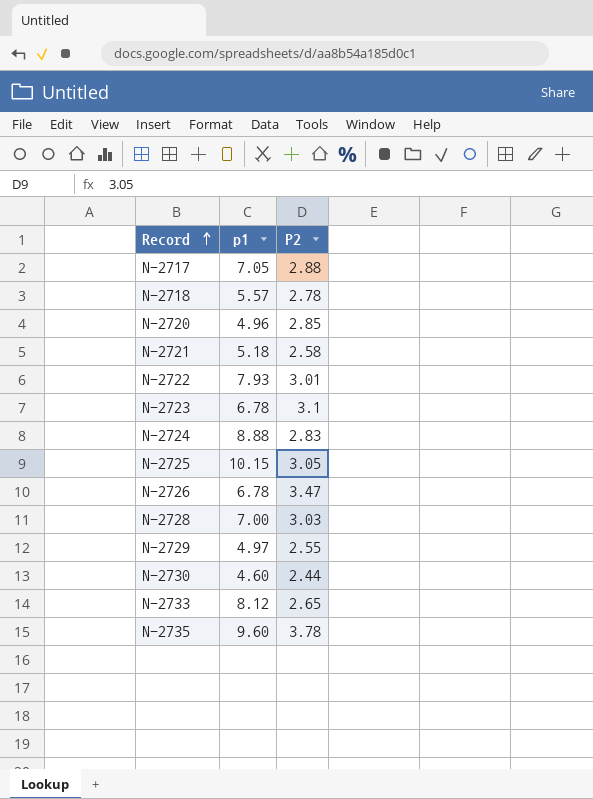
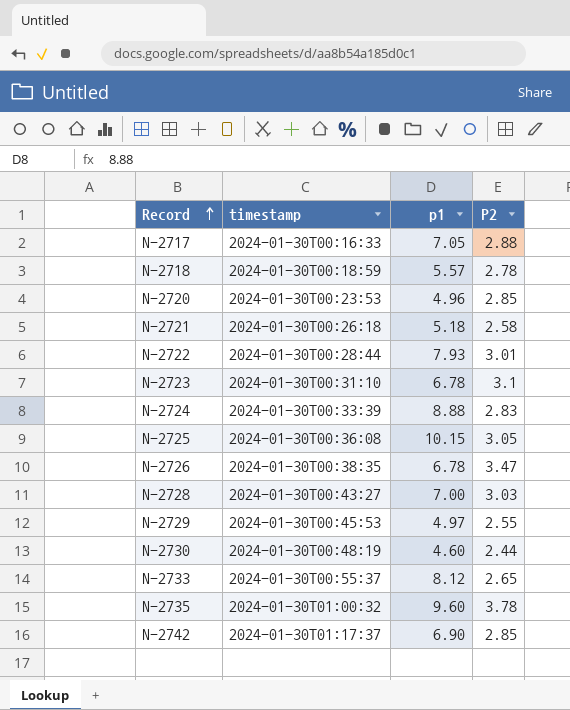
column timestamp | position: none -> 2
row N-2742: none -> 2024-01-30T01:17:37 | 6.90 | 2.85

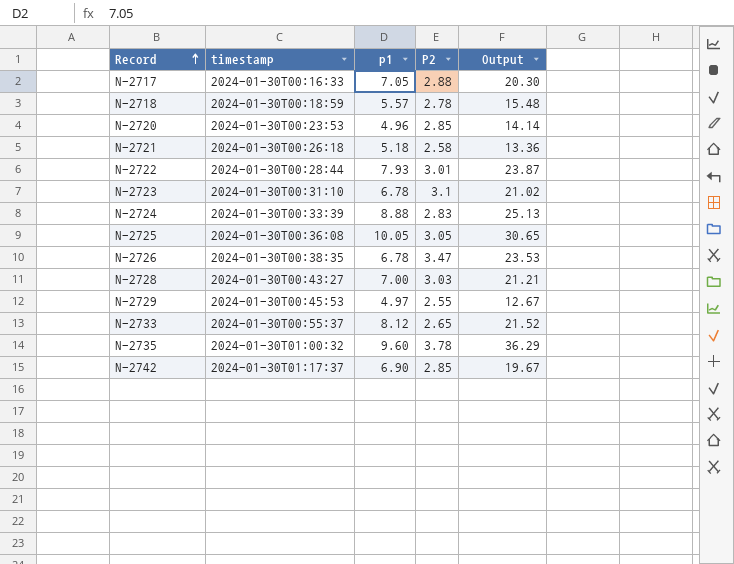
column Output | formula: none -> [p1] * [P2]
row N-2730: 2024-01-30T00:48:19 | 4.60 | 2.44 -> none
N-2725 | p1: 10.15 -> 10.05

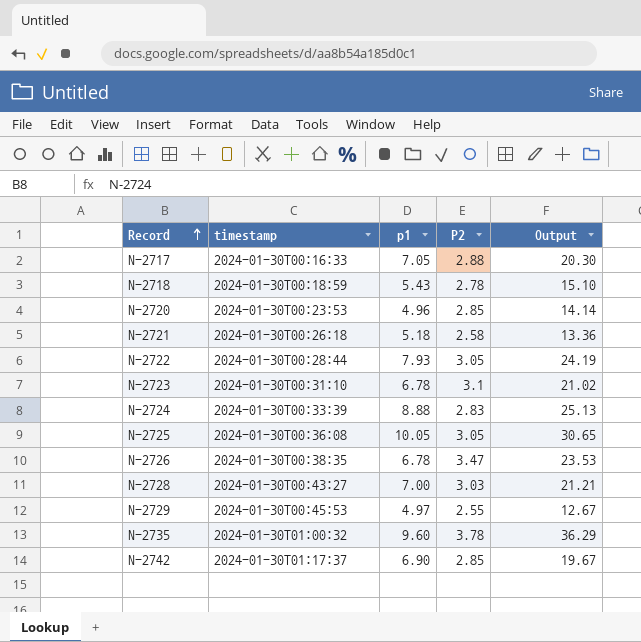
row N-2733: 2024-01-30T00:55:37 | 8.12 | 2.65 | 21.52 -> none
N-2718 | p1: 5.57 -> 5.43
N-2718 | Output: 15.48 -> 15.10
N-2722 | P2: 3.01 -> 3.05
N-2722 | Output: 23.87 -> 24.19

